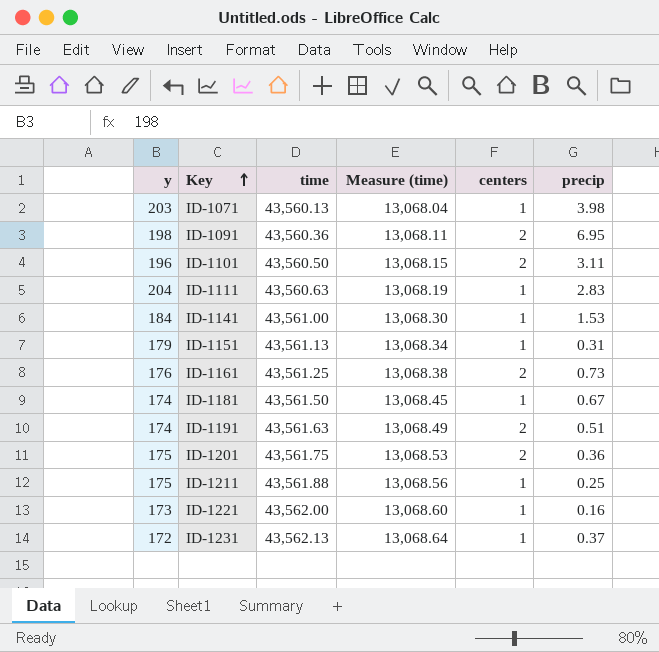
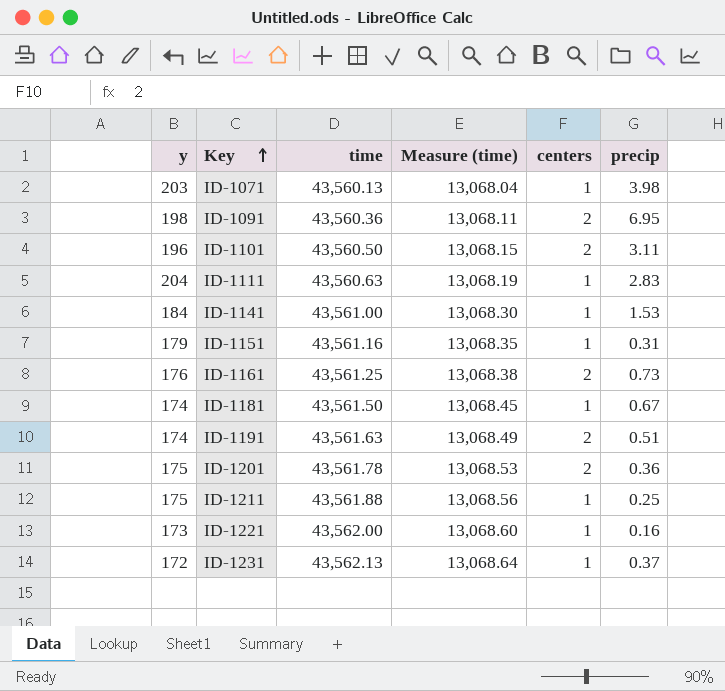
ID-1151 | time: 43,561.13 -> 43,561.16
ID-1151 | Measure (time): 13,068.34 -> 13,068.35
ID-1201 | time: 43,561.75 -> 43,561.78

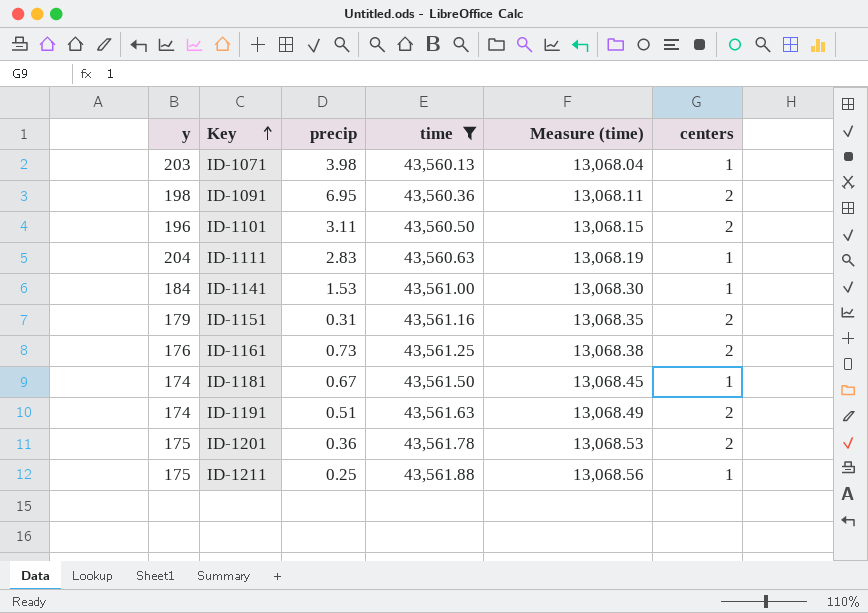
filter: none -> time <= 43,561.88
column precip | position: 6 -> 3
ID-1151 | centers: 1 -> 2

